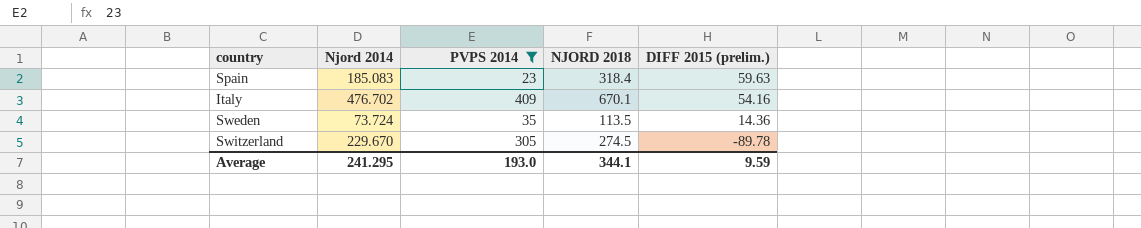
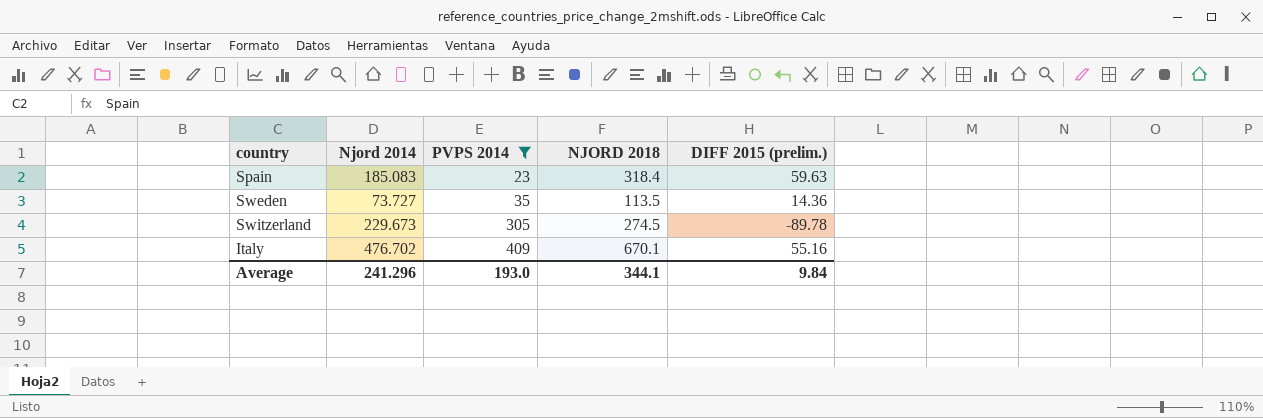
row order: DIFF 2015 (prelim.) descending -> PVPS 2014 ascending
Sweden | Njord 2014: 73.724 -> 73.727
Switzerland | Njord 2014: 229.670 -> 229.673
Italy | DIFF 2015 (prelim.): 54.16 -> 55.16
Average | Njord 2014: 241.295 -> 241.296
Average | DIFF 2015 (prelim.): 9.59 -> 9.84

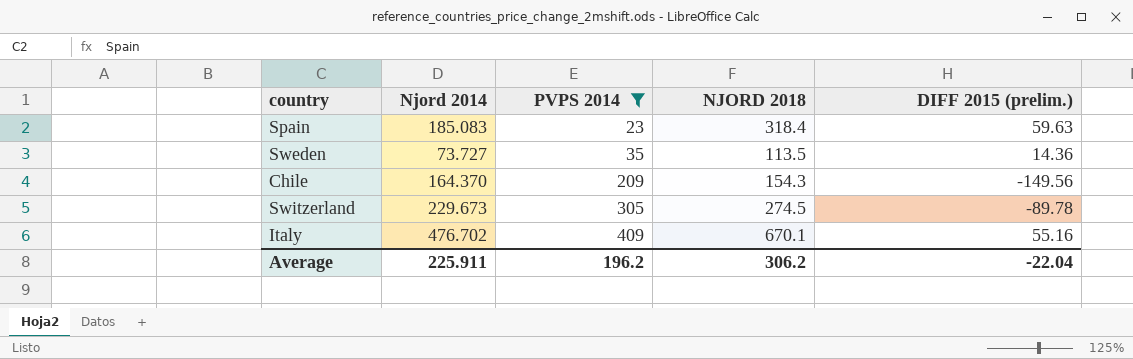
row Chile: none -> 164.370 | 209 | 154.3 | -149.56
Average | Njord 2014: 241.296 -> 225.911
Average | PVPS 2014: 193.0 -> 196.2
Average | NJORD 2018: 344.1 -> 306.2
Average | DIFF 2015 (prelim.): 9.84 -> -22.04

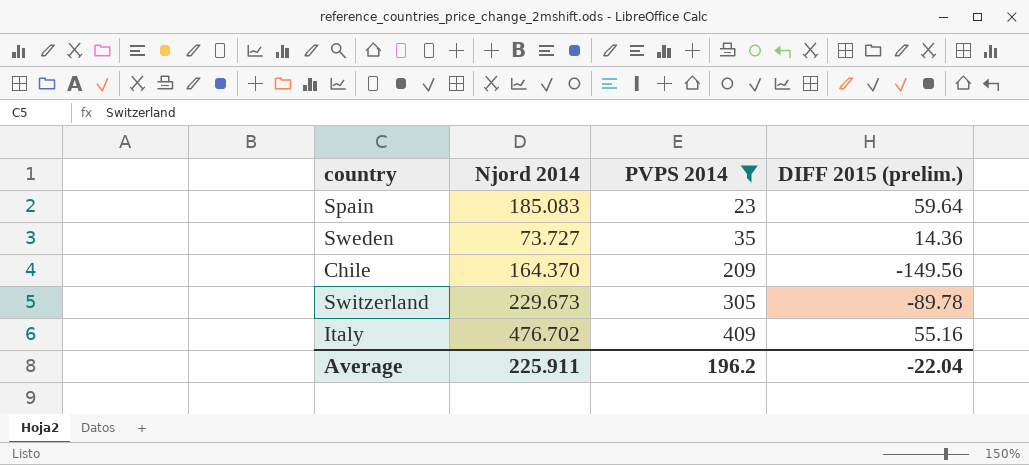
column NJORD 2018 | position: 4 -> none
Spain | DIFF 2015 (prelim.): 59.63 -> 59.64

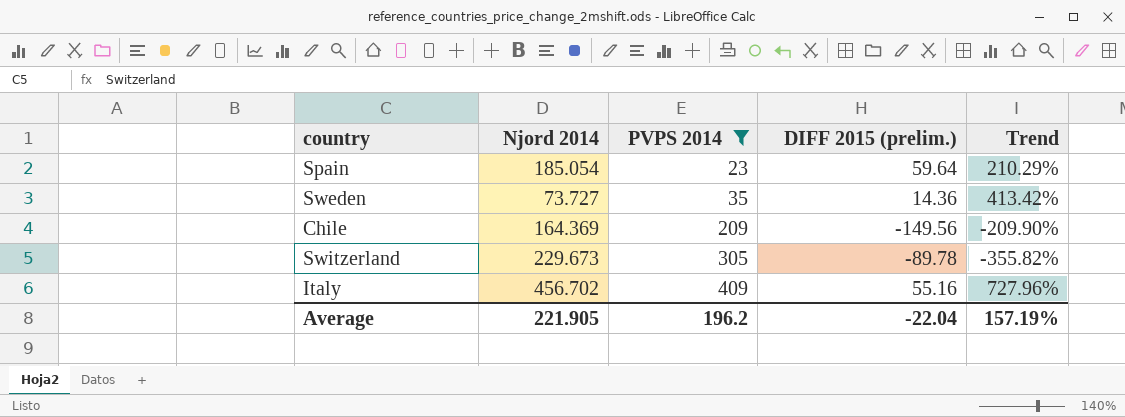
column Trend | formula: none -> ([Njord 2014] - [DIFF 2015 (prelim.)]) / [DIFF 2015 (prelim.)]
Spain | Njord 2014: 185.083 -> 185.054
Chile | Njord 2014: 164.370 -> 164.369
Italy | Njord 2014: 476.702 -> 456.702
Average | Njord 2014: 225.911 -> 221.905

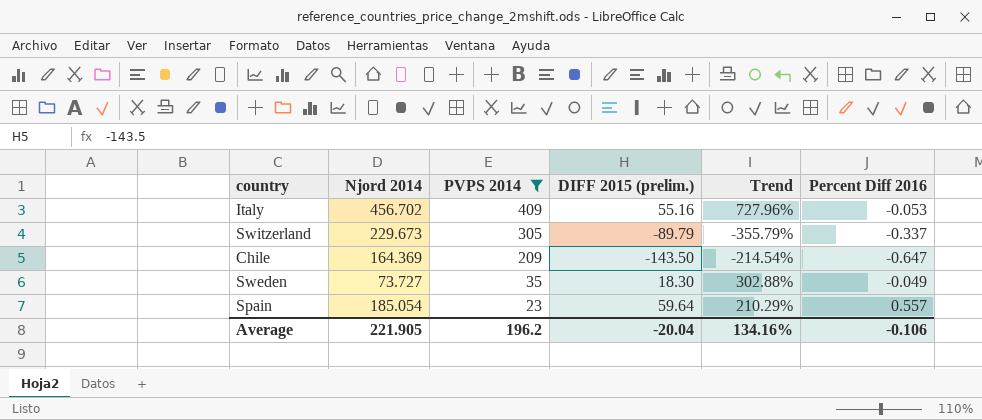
row order: PVPS 2014 ascending -> PVPS 2014 descending
column Percent Diff 2016 | position: none -> 6
Switzerland | DIFF 2015 (prelim.): -89.78 -> -89.79
Switzerland | Trend: -355.82% -> -355.79%
Chile | DIFF 2015 (prelim.): -149.56 -> -143.50
Chile | Trend: -209.90% -> -214.54%
Sweden | DIFF 2015 (prelim.): 14.36 -> 18.30
Sweden | Trend: 413.42% -> 302.88%
Average | DIFF 2015 (prelim.): -22.04 -> -20.04
Average | Trend: 157.19% -> 134.16%

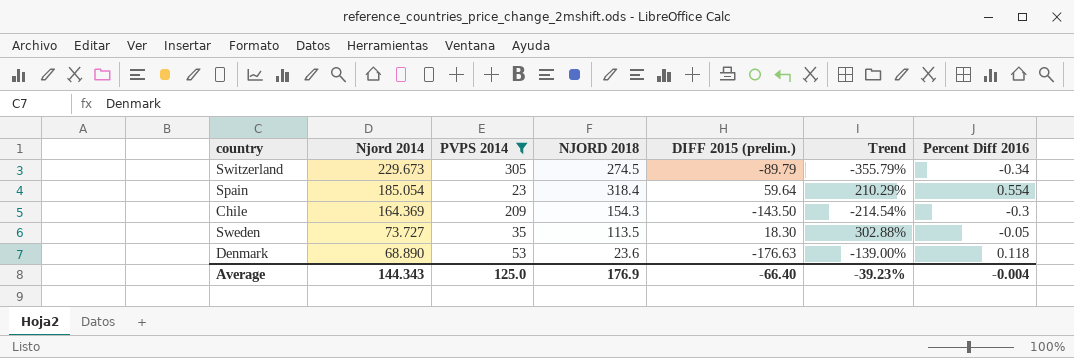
row order: PVPS 2014 descending -> Njord 2014 descending
column NJORD 2018 | position: none -> 4
row Italy: 456.702 | 409 | 55.16 | 727.96% | -0.053 -> none
Switzerland | Percent Diff 2016: -0.337 -> -0.34
Spain | Percent Diff 2016: 0.557 -> 0.554
Chile | Percent Diff 2016: -0.647 -> -0.3
Sweden | Percent Diff 2016: -0.049 -> -0.05
row Denmark: none -> 68.890 | 53 | 23.6 | -176.63 | -139.00% | 0.118
Average | Njord 2014: 221.905 -> 144.343
Average | PVPS 2014: 196.2 -> 125.0
Average | DIFF 2015 (prelim.): -20.04 -> -66.40
Average | Trend: 134.16% -> -39.23%
Average | Percent Diff 2016: -0.106 -> -0.004

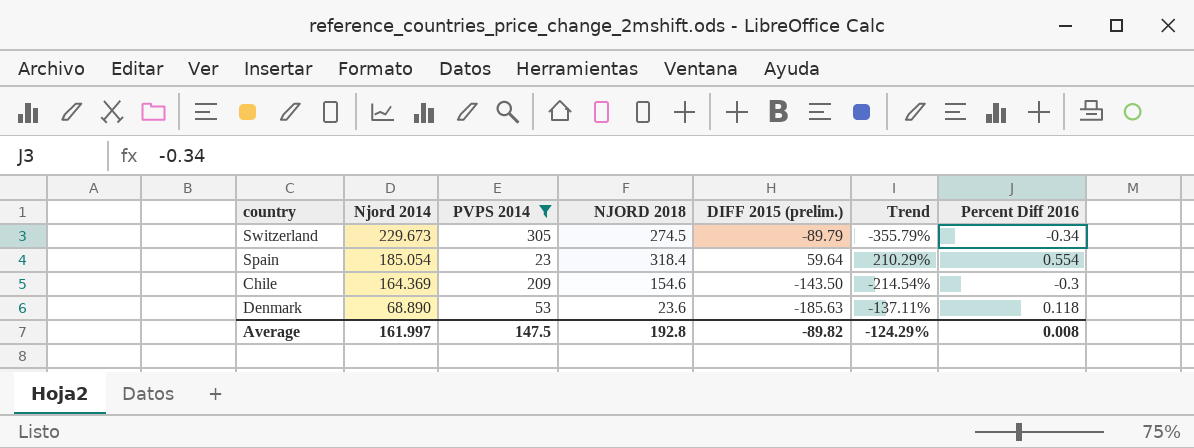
row Sweden: 73.727 | 35 | 113.5 | 18.30 | 302.88% | -0.05 -> none
Chile | NJORD 2018: 154.3 -> 154.6
Denmark | DIFF 2015 (prelim.): -176.63 -> -185.63
Denmark | Trend: -139.00% -> -137.11%
Average | Njord 2014: 144.343 -> 161.997
Average | PVPS 2014: 125.0 -> 147.5
Average | NJORD 2018: 176.9 -> 192.8
Average | DIFF 2015 (prelim.): -66.40 -> -89.82
Average | Trend: -39.23% -> -124.29%
Average | Percent Diff 2016: -0.004 -> 0.008

